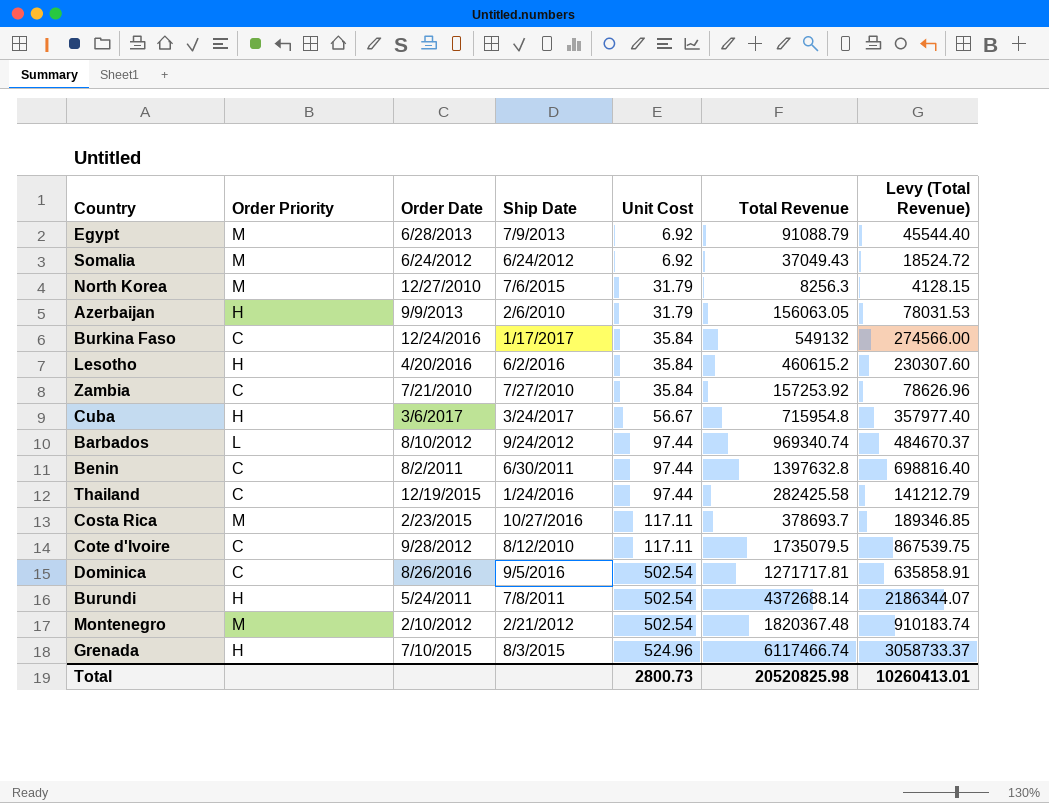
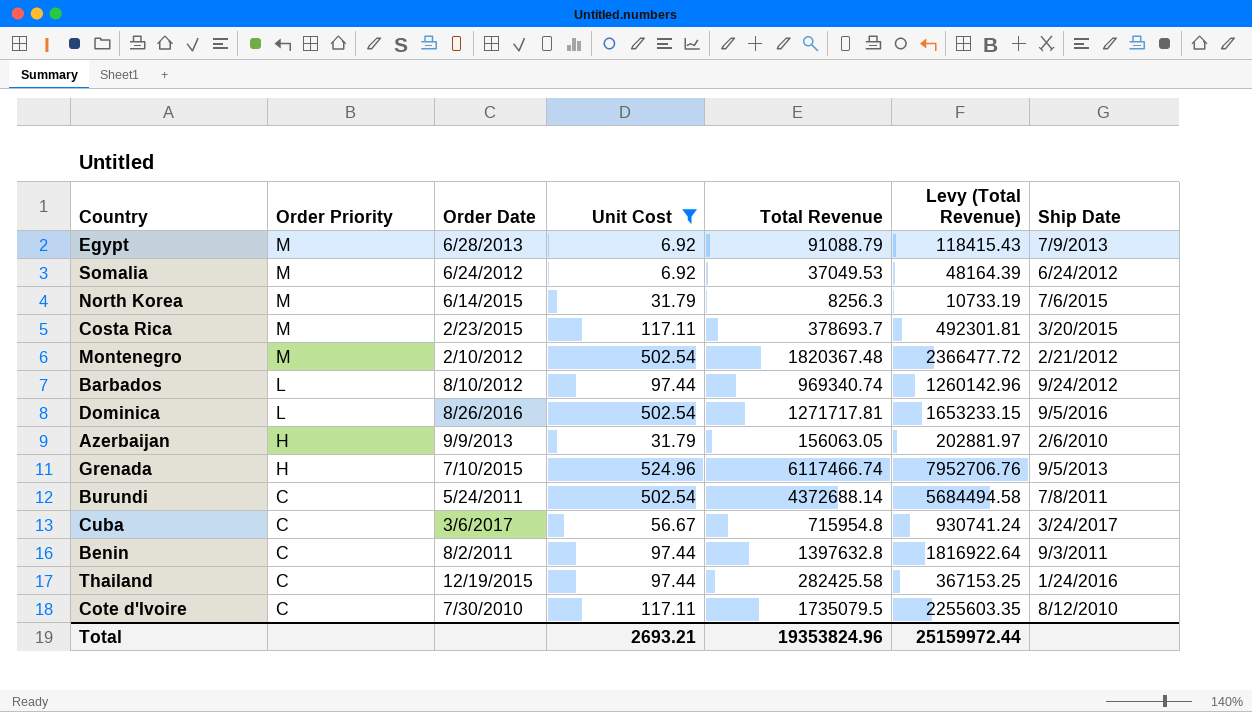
filter: none -> Unit Cost != 35.84
row order: Unit Cost ascending -> Order Priority descending
column Levy (Total Revenue) | formula: [Total Revenue] * 0.5 -> [Total Revenue] * 1.3
column Ship Date | position: 4 -> 7
Somalia | Total Revenue: 37049.43 -> 37049.53
North Korea | Order Date: 12/27/2010 -> 6/14/2015
Costa Rica | Ship Date: 10/27/2016 -> 3/20/2015
Dominica | Order Priority: C -> L
Grenada | Ship Date: 8/3/2015 -> 9/5/2013
Burundi | Order Priority: H -> C
Cuba | Order Priority: H -> C
Benin | Ship Date: 6/30/2011 -> 9/3/2011
Cote d'Ivoire | Order Date: 9/28/2012 -> 7/30/2010
Total | Unit Cost: 2800.73 -> 2693.21
Total | Total Revenue: 20520825.98 -> 19353824.96
Total | Levy (Total Revenue): 10260413.01 -> 25159972.44

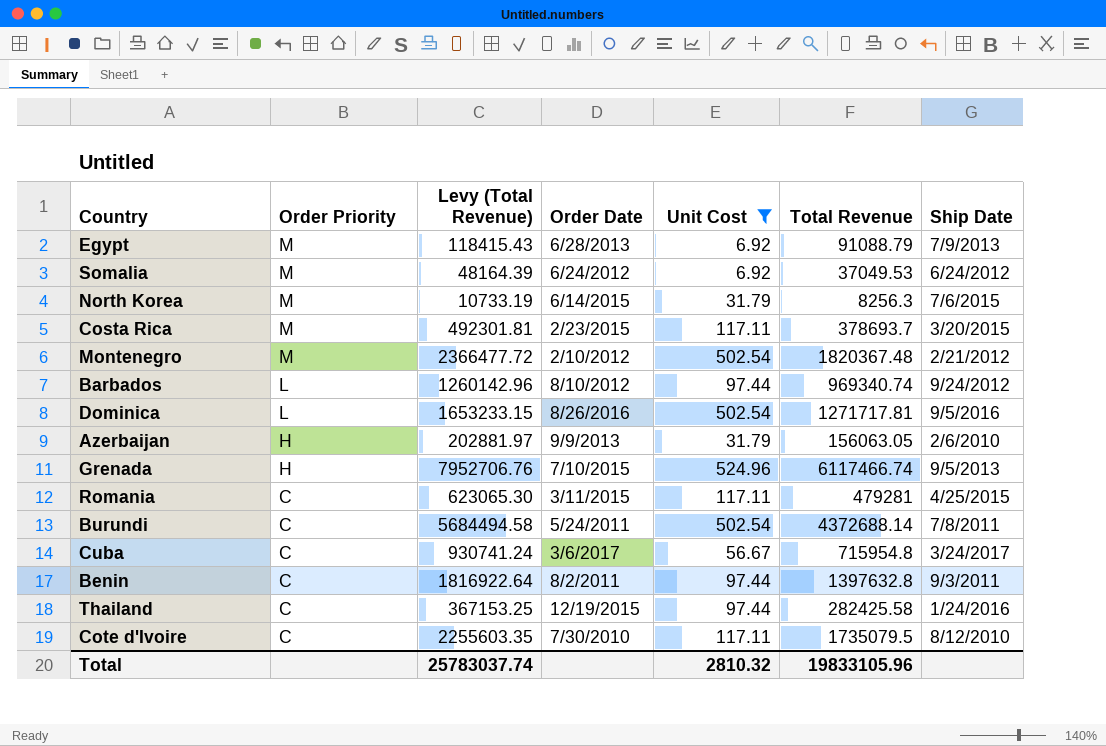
column Levy (Total Revenue) | position: 6 -> 3
row Romania: none -> C | 623065.30 | 3/11/2015 | 117.11 | 479281 | 4/25/2015
Total | Levy (Total Revenue): 25159972.44 -> 25783037.74
Total | Unit Cost: 2693.21 -> 2810.32
Total | Total Revenue: 19353824.96 -> 19833105.96

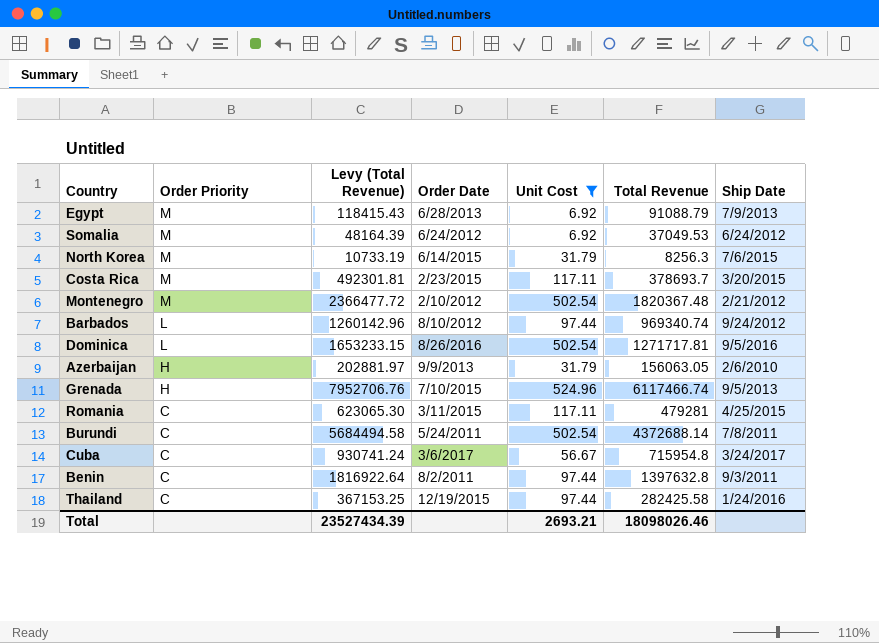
row Cote d'Ivoire: C | 2255603.35 | 7/30/2010 | 117.11 | 1735079.5 | 8/12/2010 -> none
Total | Levy (Total Revenue): 25783037.74 -> 23527434.39
Total | Unit Cost: 2810.32 -> 2693.21
Total | Total Revenue: 19833105.96 -> 18098026.46

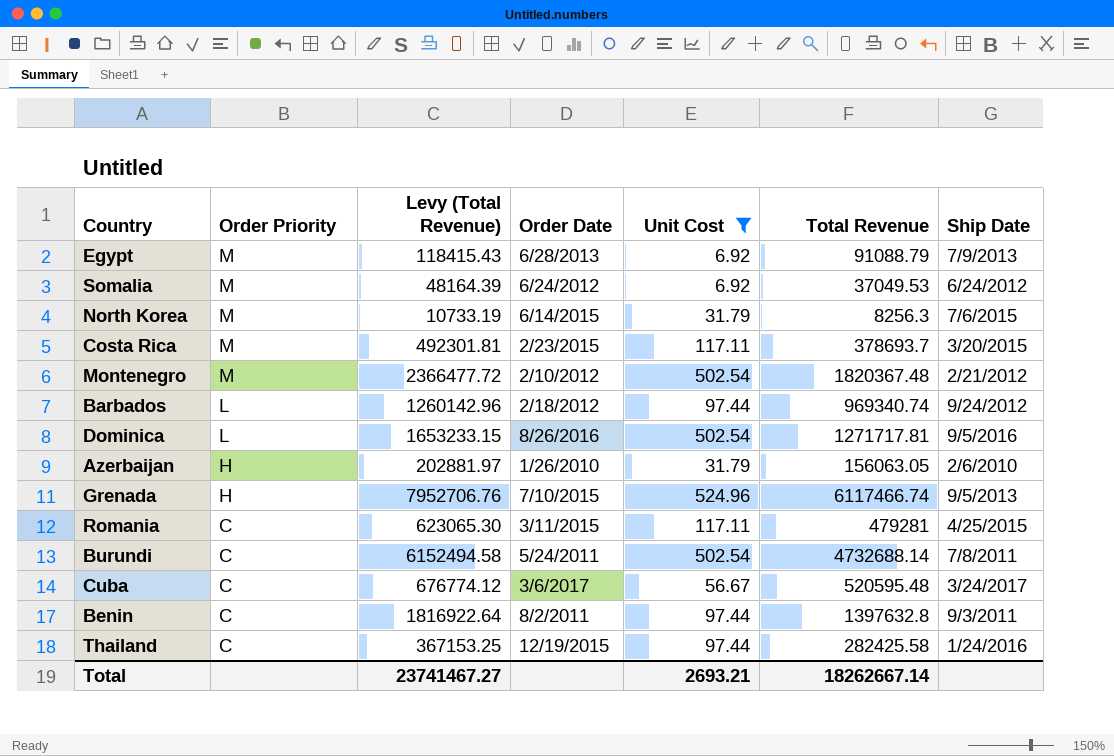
Barbados | Order Date: 8/10/2012 -> 2/18/2012
Azerbaijan | Order Date: 9/9/2013 -> 1/26/2010
Burundi | Levy (Total Revenue): 5684494.58 -> 6152494.58
Burundi | Total Revenue: 4372688.14 -> 4732688.14
Cuba | Levy (Total Revenue): 930741.24 -> 676774.12
Cuba | Total Revenue: 715954.8 -> 520595.48
Total | Levy (Total Revenue): 23527434.39 -> 23741467.27
Total | Total Revenue: 18098026.46 -> 18262667.14

